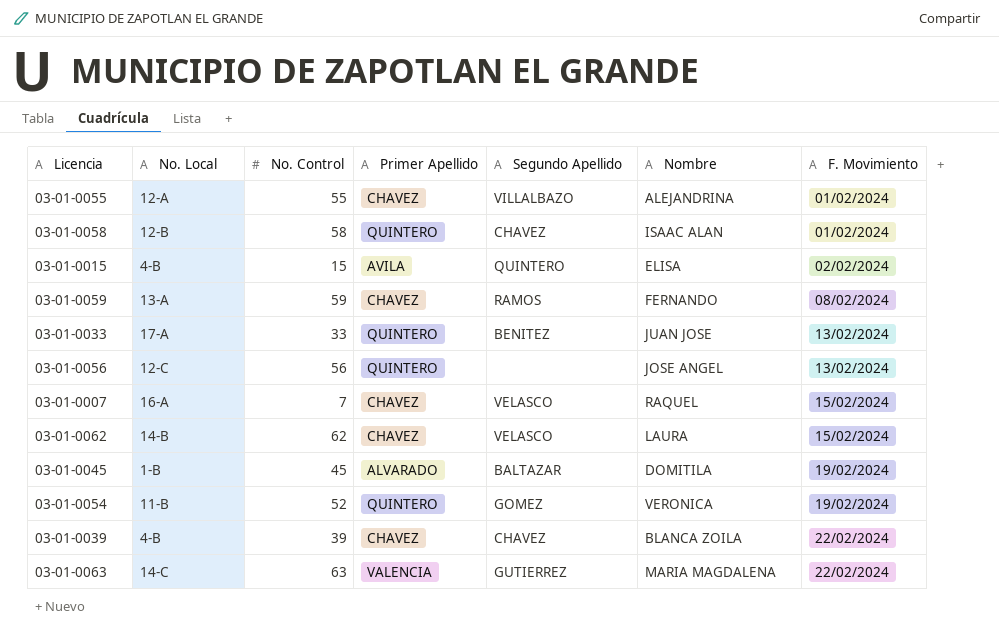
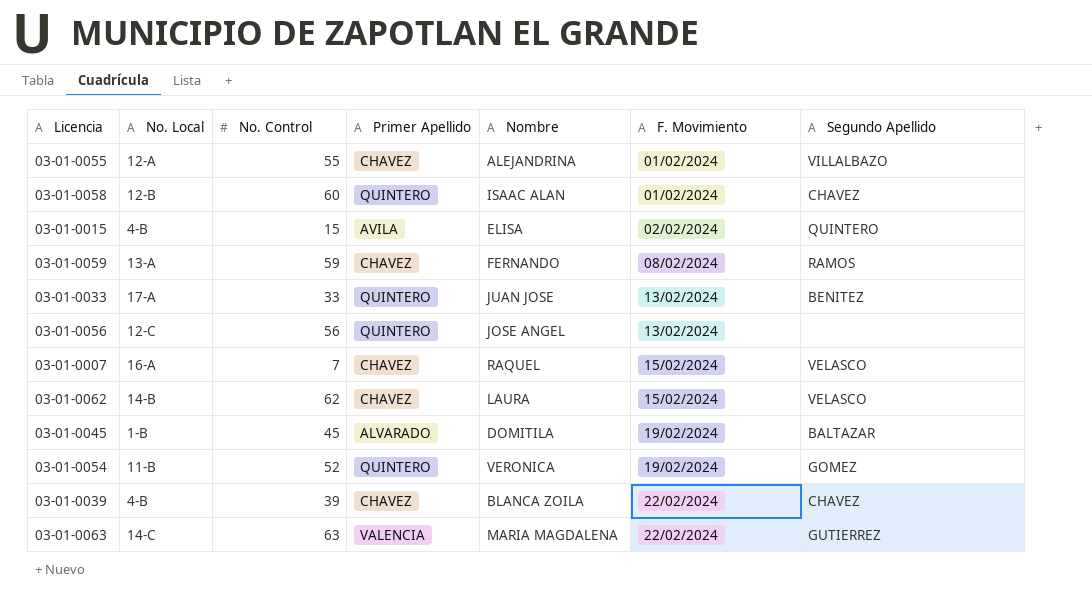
column Segundo Apellido | position: 5 -> 7
03-01-0058 | No. Control: 58 -> 60

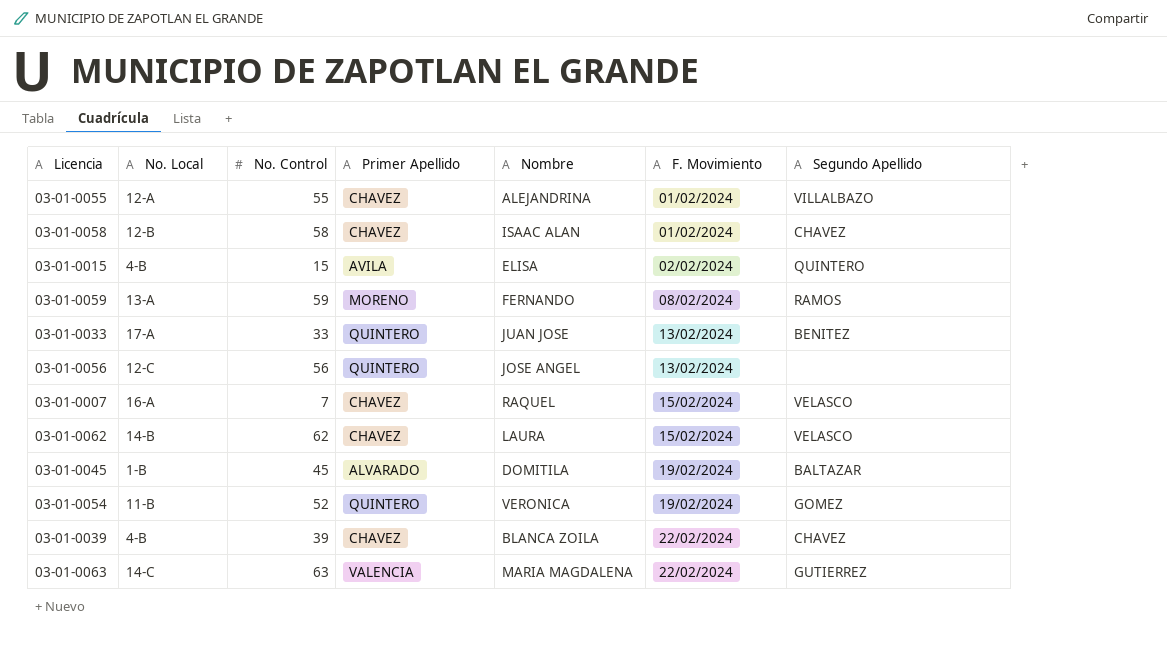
03-01-0058 | No. Control: 60 -> 58
03-01-0058 | Primer Apellido: QUINTERO -> CHAVEZ
03-01-0059 | Primer Apellido: CHAVEZ -> MORENO

